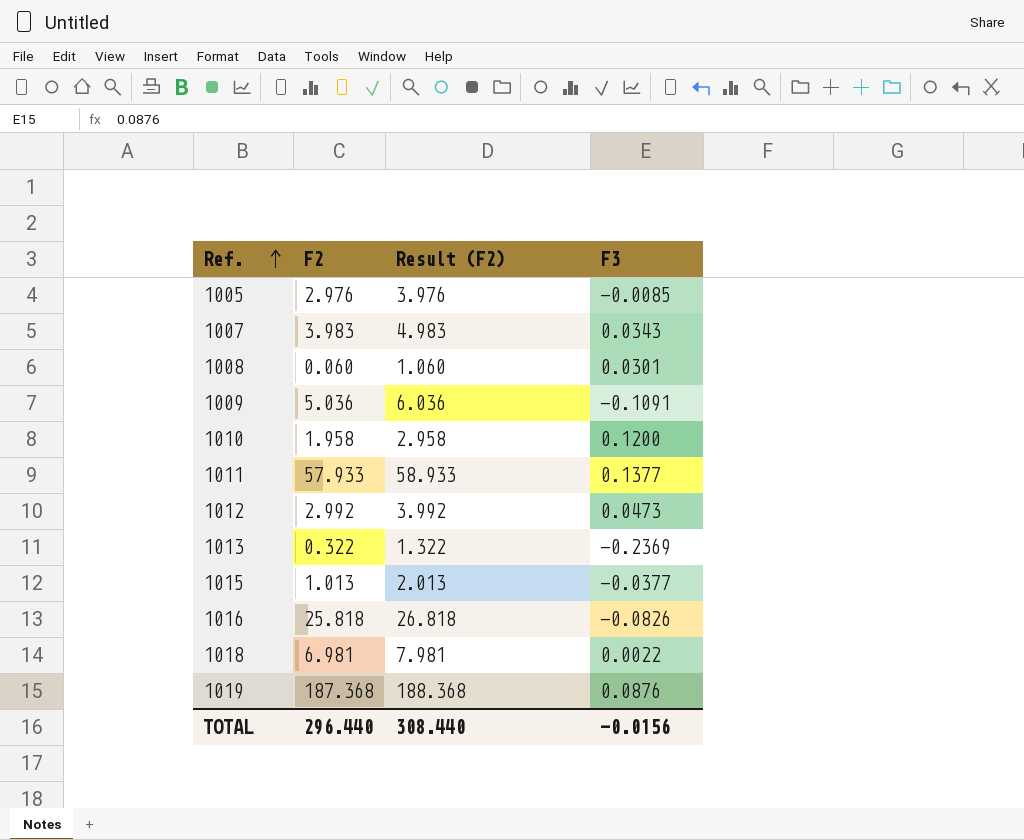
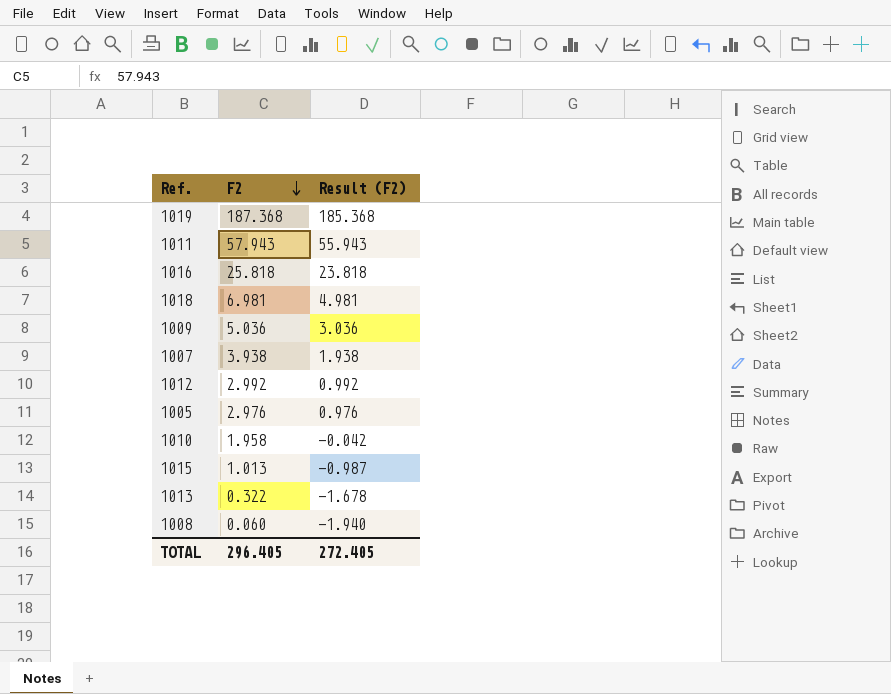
row order: Ref. ascending -> F2 descending
column F3 | position: 4 -> none
column Result (F2) | formula: [F2] + 1 -> [F2] - 2
1011 | F2: 57.933 -> 57.943
1007 | F2: 3.983 -> 3.938
TOTAL | F2: 296.440 -> 296.405
TOTAL | Result (F2): 308.440 -> 272.405

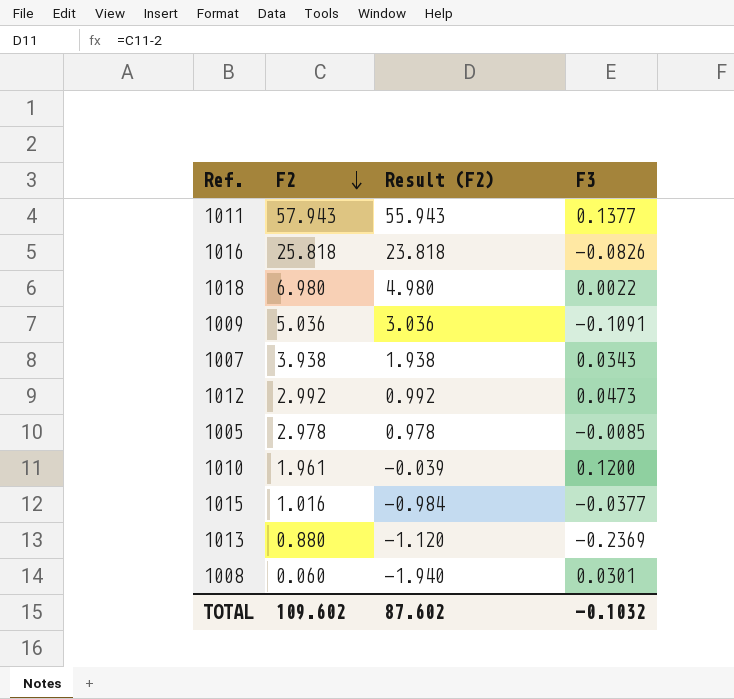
column F3 | position: none -> 4
row 1019: 187.368 | 185.368 -> none
1018 | F2: 6.981 -> 6.980
1018 | Result (F2): 4.981 -> 4.980
1005 | F2: 2.976 -> 2.978
1005 | Result (F2): 0.976 -> 0.978
1010 | F2: 1.958 -> 1.961
1010 | Result (F2): -0.042 -> -0.039
1015 | F2: 1.013 -> 1.016
1015 | Result (F2): -0.987 -> -0.984
1013 | F2: 0.322 -> 0.880
1013 | Result (F2): -1.678 -> -1.120
TOTAL | F2: 296.405 -> 109.602
TOTAL | Result (F2): 272.405 -> 87.602

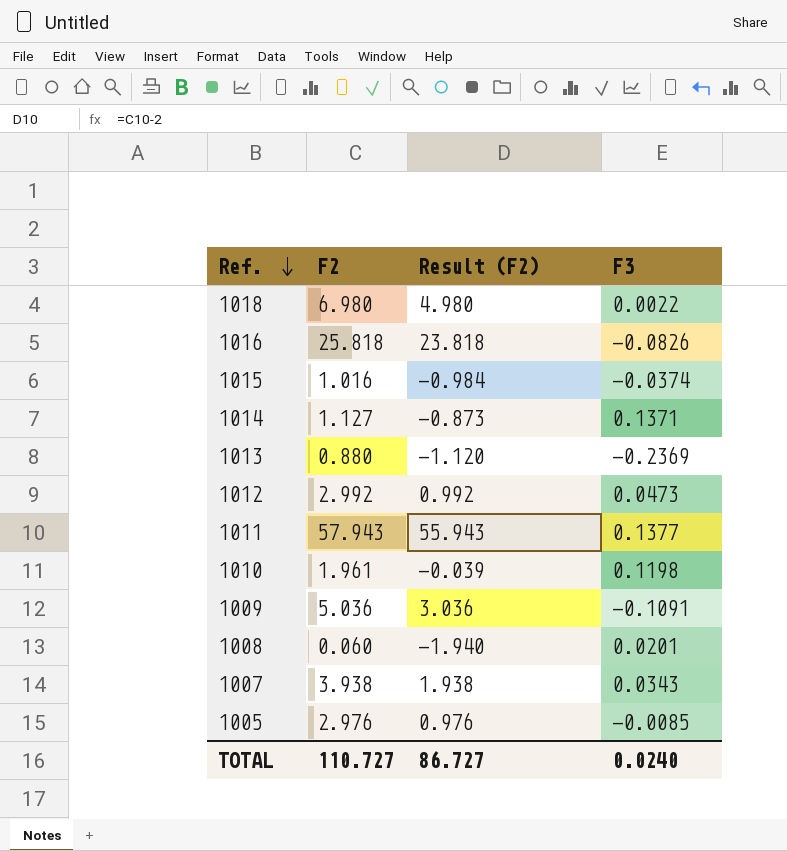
row order: F2 descending -> Ref. descending
1015 | F3: -0.0377 -> -0.0374
row 1014: none -> 1.127 | -0.873 | 0.1371
1010 | F3: 0.1200 -> 0.1198
1008 | F3: 0.0301 -> 0.0201
1005 | F2: 2.978 -> 2.976
1005 | Result (F2): 0.978 -> 0.976
TOTAL | F2: 109.602 -> 110.727
TOTAL | Result (F2): 87.602 -> 86.727
TOTAL | F3: -0.1032 -> 0.0240

